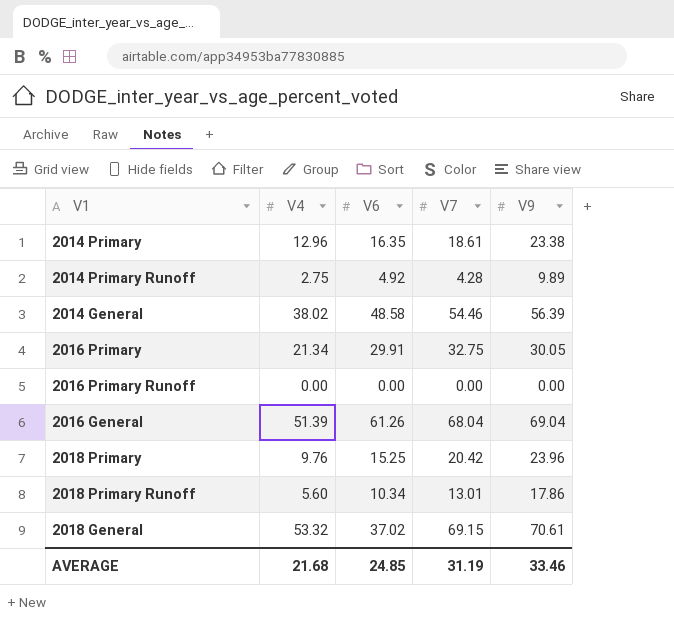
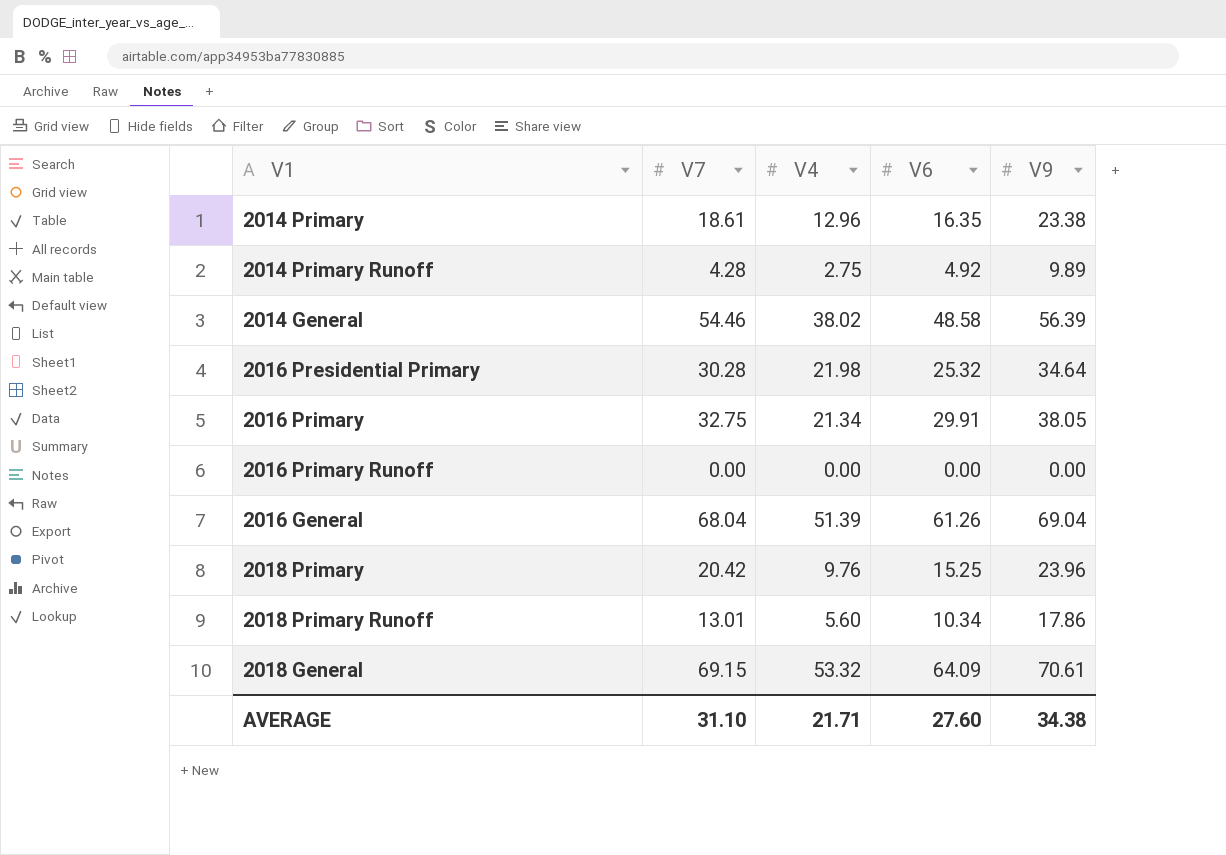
column V7 | position: 4 -> 2
row 2016 Presidential Primary: none -> 30.28 | 21.98 | 25.32 | 34.64
2016 Primary | V9: 30.05 -> 38.05
2018 General | V6: 37.02 -> 64.09
AVERAGE | V7: 31.19 -> 31.10
AVERAGE | V4: 21.68 -> 21.71
AVERAGE | V6: 24.85 -> 27.60
AVERAGE | V9: 33.46 -> 34.38

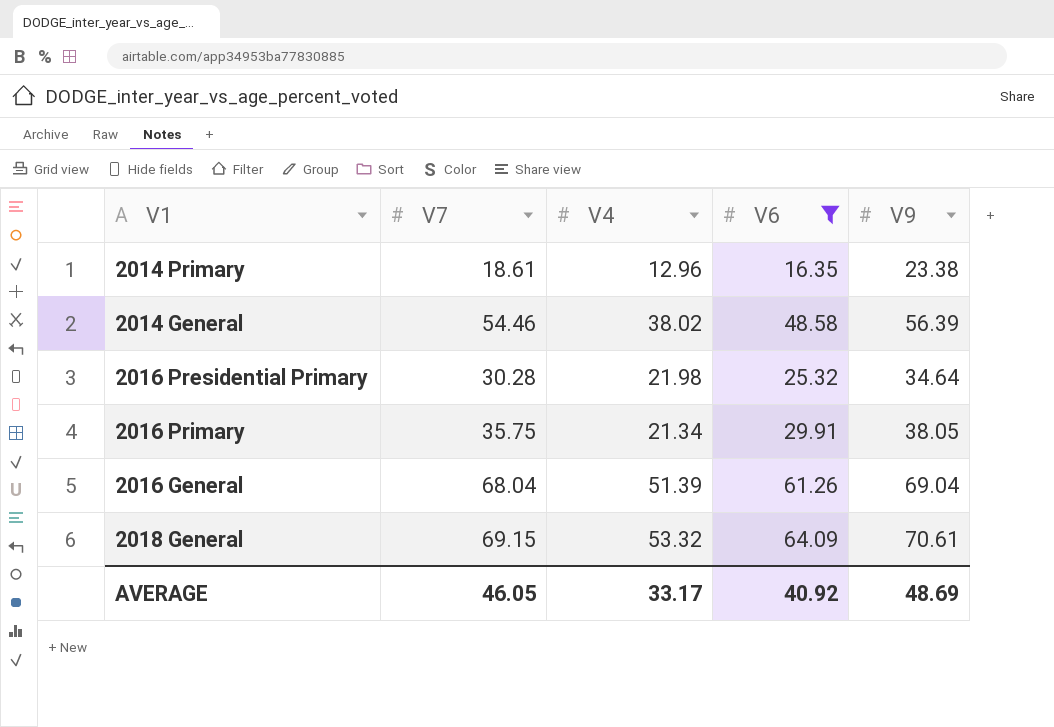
filter: none -> V6 >= 16.35
2016 Primary | V7: 32.75 -> 35.75
AVERAGE | V7: 31.10 -> 46.05
AVERAGE | V4: 21.71 -> 33.17
AVERAGE | V6: 27.60 -> 40.92
AVERAGE | V9: 34.38 -> 48.69

